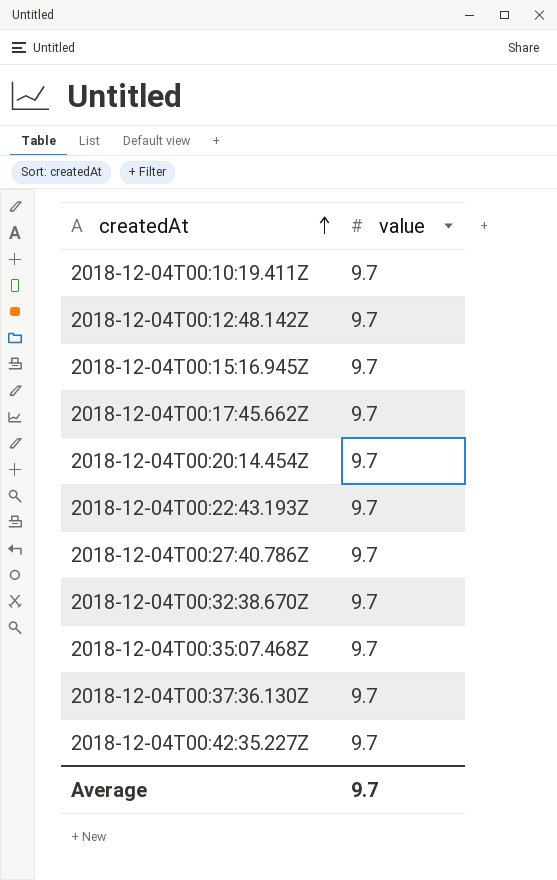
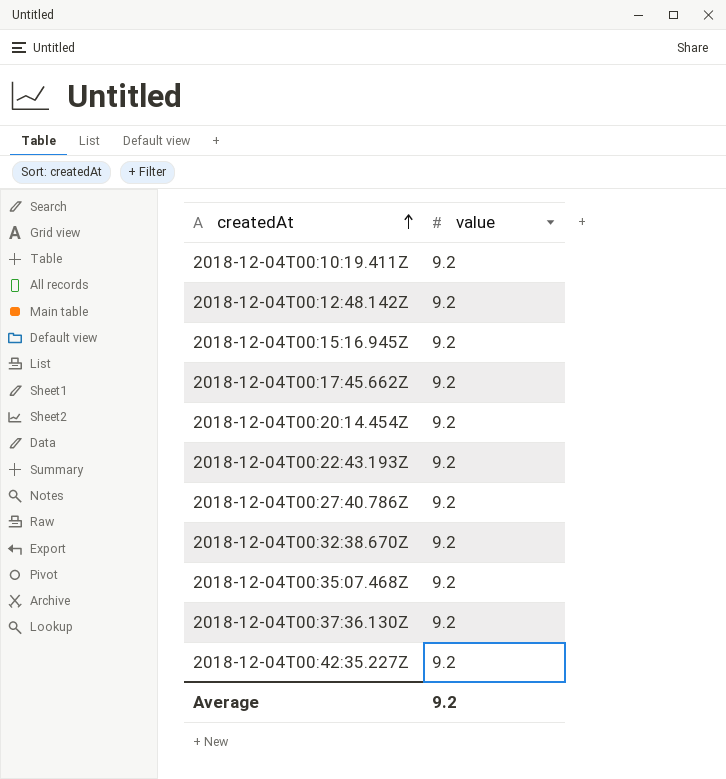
2018-12-04T00:10:19.411Z | value: 9.7 -> 9.2
2018-12-04T00:12:48.142Z | value: 9.7 -> 9.2
2018-12-04T00:15:16.945Z | value: 9.7 -> 9.2
2018-12-04T00:17:45.662Z | value: 9.7 -> 9.2
2018-12-04T00:20:14.454Z | value: 9.7 -> 9.2
2018-12-04T00:22:43.193Z | value: 9.7 -> 9.2
2018-12-04T00:27:40.786Z | value: 9.7 -> 9.2
2018-12-04T00:32:38.670Z | value: 9.7 -> 9.2
2018-12-04T00:35:07.468Z | value: 9.7 -> 9.2
2018-12-04T00:37:36.130Z | value: 9.7 -> 9.2
2018-12-04T00:42:35.227Z | value: 9.7 -> 9.2
Average | value: 9.7 -> 9.2

